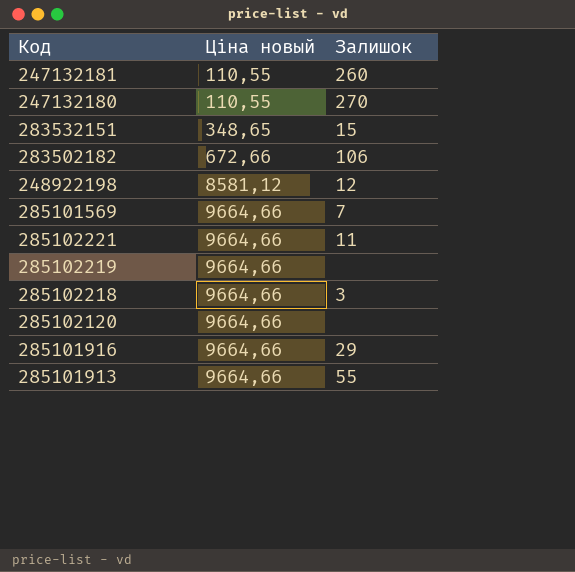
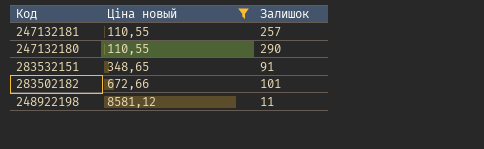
filter: none -> Ціна новый != 9664,66
247132181 | Залишок: 260 -> 257
247132180 | Залишок: 270 -> 290
283532151 | Залишок: 15 -> 91
283502182 | Залишок: 106 -> 101
248922198 | Залишок: 12 -> 11

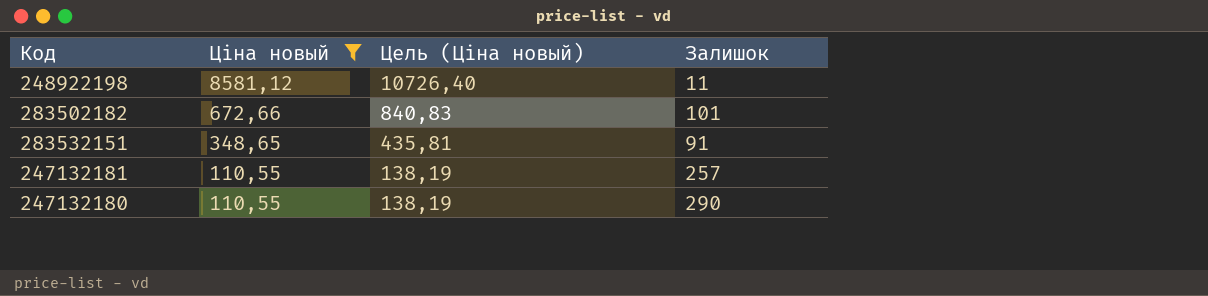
row order: Ціна новый ascending -> Ціна новый descending
column Цель (Ціна новый) | formula: none -> [Ціна новый] * 1,25

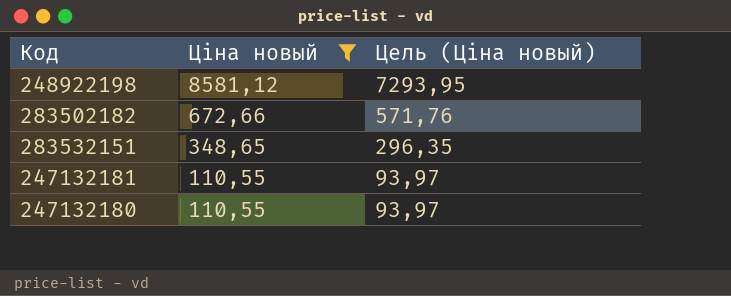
column Залишок | position: 4 -> none
column Цель (Ціна новый) | formula: [Ціна новый] * 1,25 -> [Ціна новый] * 0,85

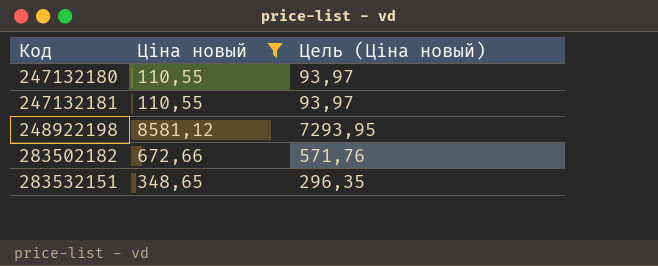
row order: Ціна новый descending -> Код ascending

